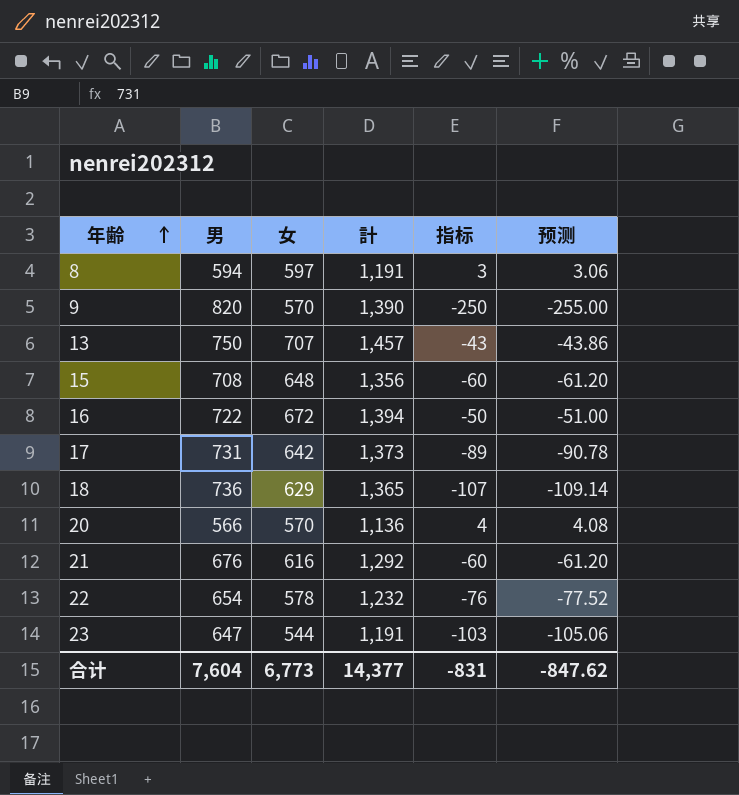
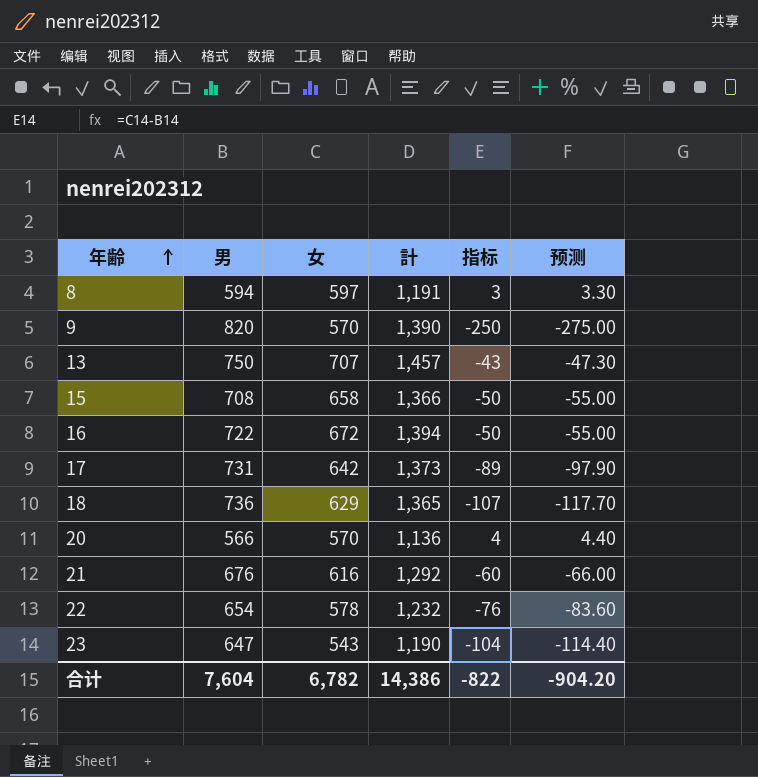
column 预测 | formula: [指标] * 1.02 -> [指标] * 1.1
15 | 女: 648 -> 658
15 | 計: 1,356 -> 1,366
15 | 指标: -60 -> -50
23 | 女: 544 -> 543
23 | 計: 1,191 -> 1,190
23 | 指标: -103 -> -104
合计 | 女: 6,773 -> 6,782
合计 | 計: 14,377 -> 14,386
合计 | 指标: -831 -> -822
合计 | 预测: -847.62 -> -904.20

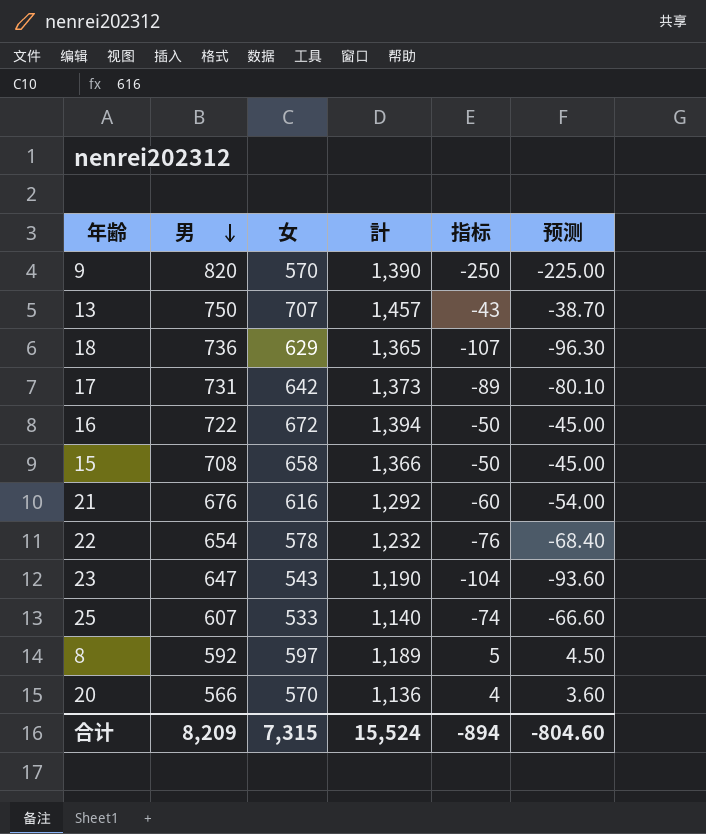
row order: 年齢 ascending -> 男 descending
column 预测 | formula: [指标] * 1.1 -> [指标] * 0.9
row 25: none -> 607 | 533 | 1,140 | -74 | -66.60
8 | 男: 594 -> 592
8 | 計: 1,191 -> 1,189
8 | 指标: 3 -> 5
合计 | 男: 7,604 -> 8,209
合计 | 女: 6,782 -> 7,315
合计 | 計: 14,386 -> 15,524
合计 | 指标: -822 -> -894
合计 | 预测: -904.20 -> -804.60

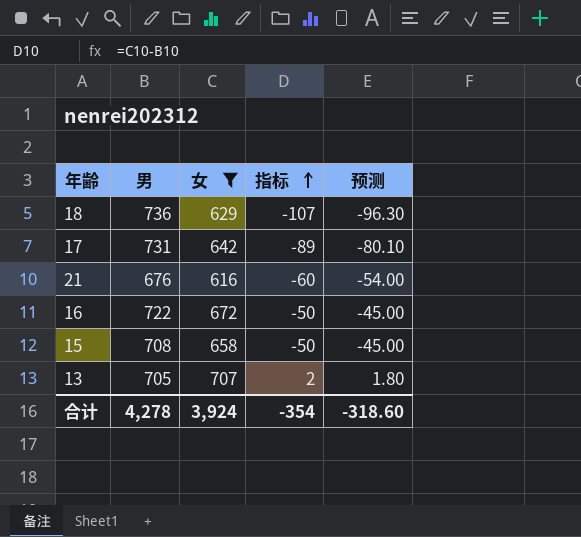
filter: none -> 女 >= 616
row order: 男 descending -> 指标 ascending
column 計 | formula: [男] + [女] -> none
13 | 男: 750 -> 705
13 | 指标: -43 -> 2
13 | 预测: -38.70 -> 1.80
合计 | 男: 8,209 -> 4,278
合计 | 女: 7,315 -> 3,924
合计 | 指标: -894 -> -354
合计 | 预测: -804.60 -> -318.60

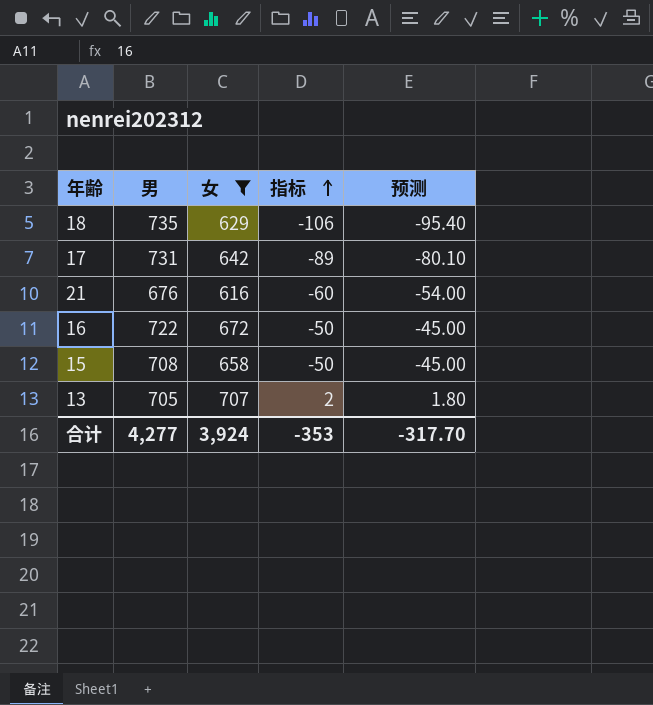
18 | 男: 736 -> 735
18 | 指标: -107 -> -106
18 | 预测: -96.30 -> -95.40
合计 | 男: 4,278 -> 4,277
合计 | 指标: -354 -> -353
合计 | 预测: -318.60 -> -317.70

